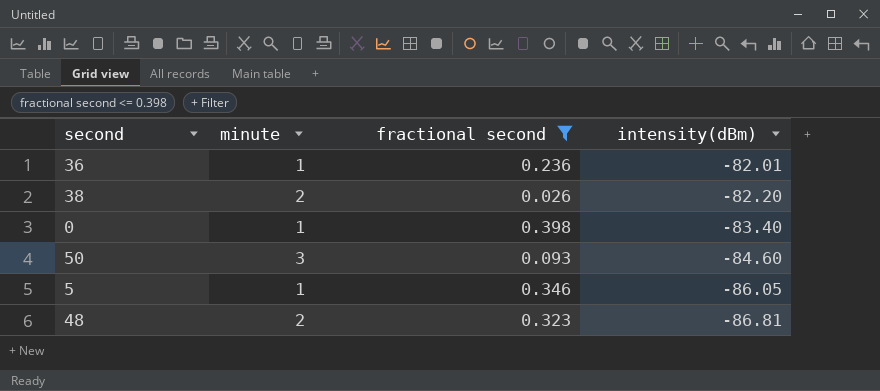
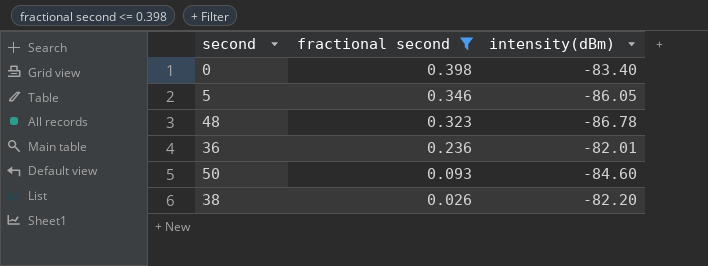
row order: intensity(dBm) descending -> fractional second descending
column minute | position: 2 -> none
48 | intensity(dBm): -86.81 -> -86.78

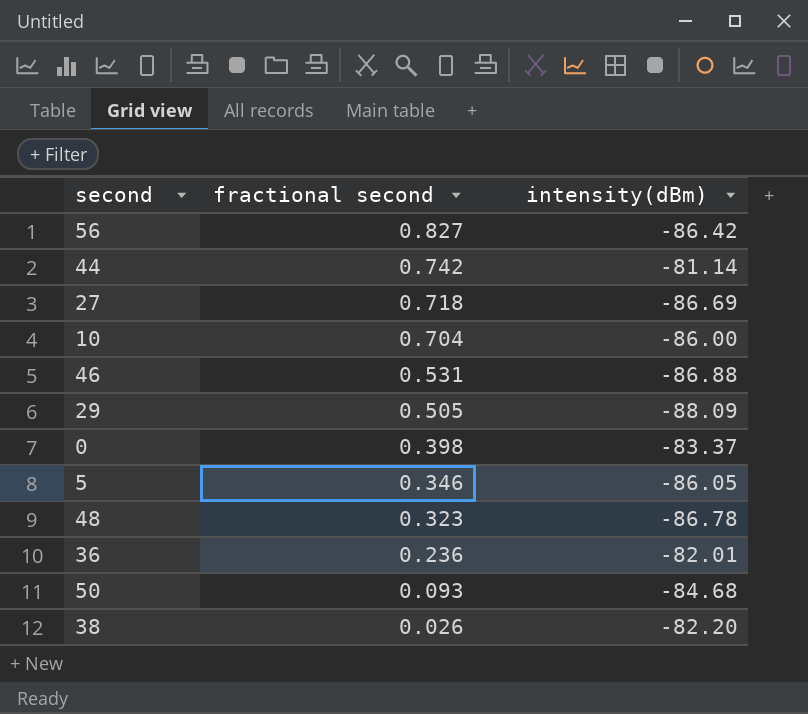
filter: fractional second <= 0.398 -> none
0 | intensity(dBm): -83.40 -> -83.37
50 | intensity(dBm): -84.60 -> -84.68

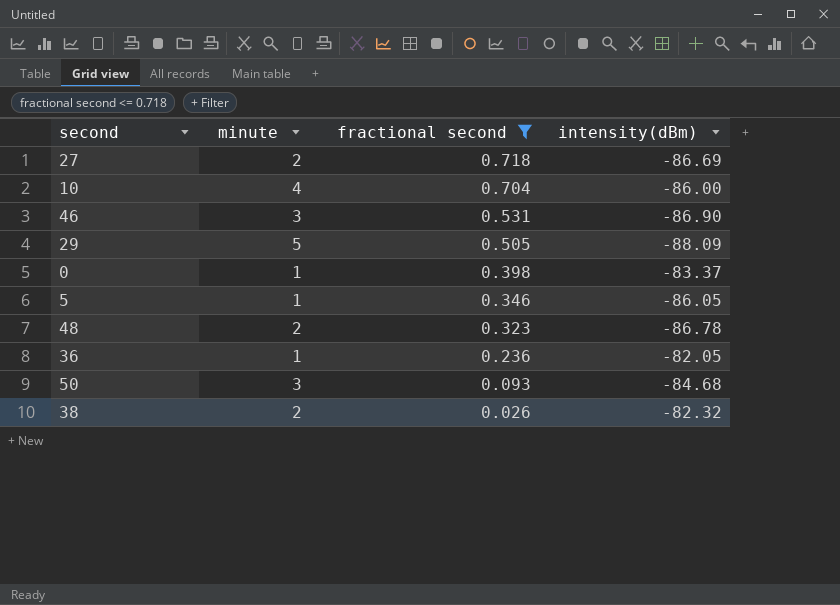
filter: none -> fractional second <= 0.718
column minute | position: none -> 2
46 | intensity(dBm): -86.88 -> -86.90
36 | intensity(dBm): -82.01 -> -82.05
38 | intensity(dBm): -82.20 -> -82.32

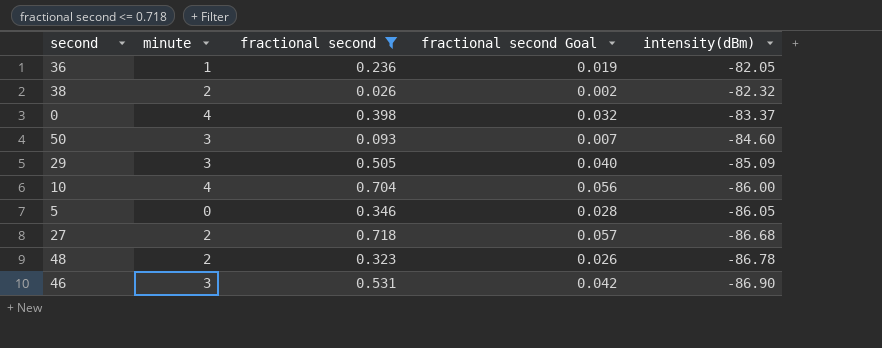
row order: fractional second descending -> intensity(dBm) descending
column fractional second Goal | formula: none -> [fractional second] * 0.08
0 | minute: 1 -> 4
50 | intensity(dBm): -84.68 -> -84.60
29 | minute: 5 -> 3
29 | intensity(dBm): -88.09 -> -85.09
5 | minute: 1 -> 0
27 | intensity(dBm): -86.69 -> -86.68

